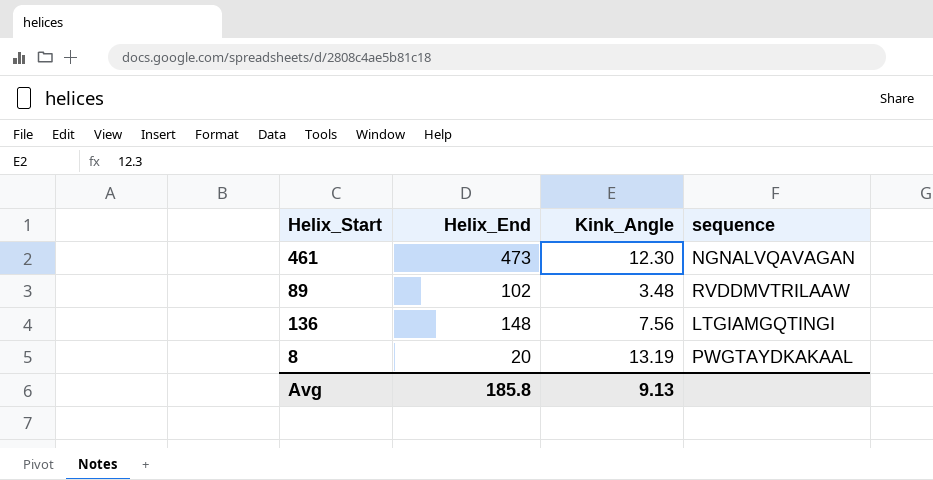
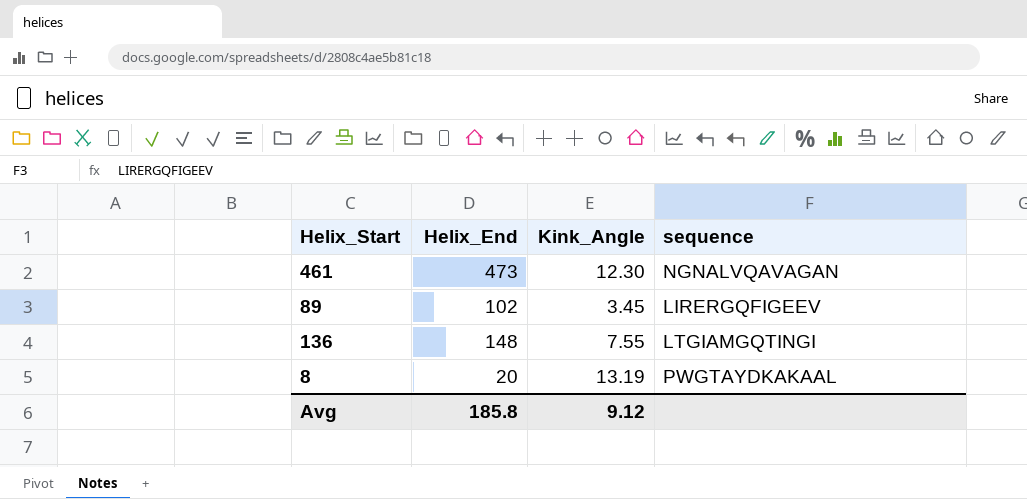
89 | Kink_Angle: 3.48 -> 3.45
89 | sequence: RVDDMVTRILAAW -> LIRERGQFIGEEV
136 | Kink_Angle: 7.56 -> 7.55
Avg | Kink_Angle: 9.13 -> 9.12

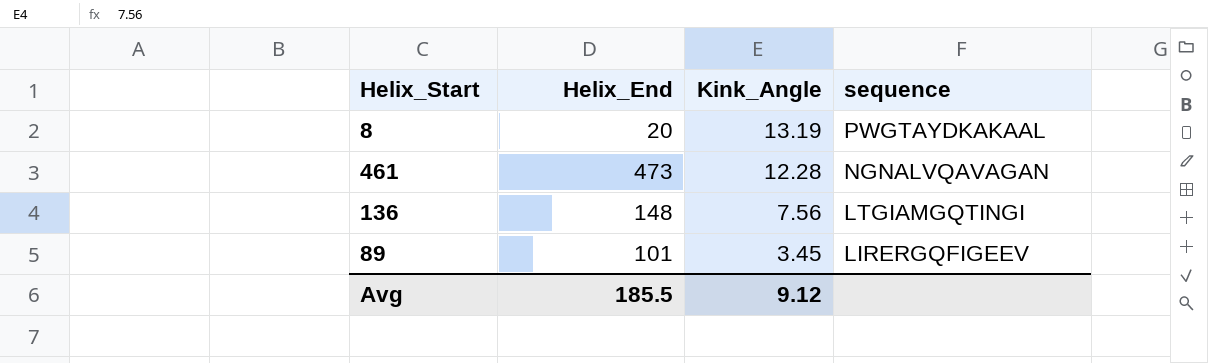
row order: none -> Kink_Angle descending
461 | Kink_Angle: 12.30 -> 12.28
136 | Kink_Angle: 7.55 -> 7.56
89 | Helix_End: 102 -> 101
Avg | Helix_End: 185.8 -> 185.5

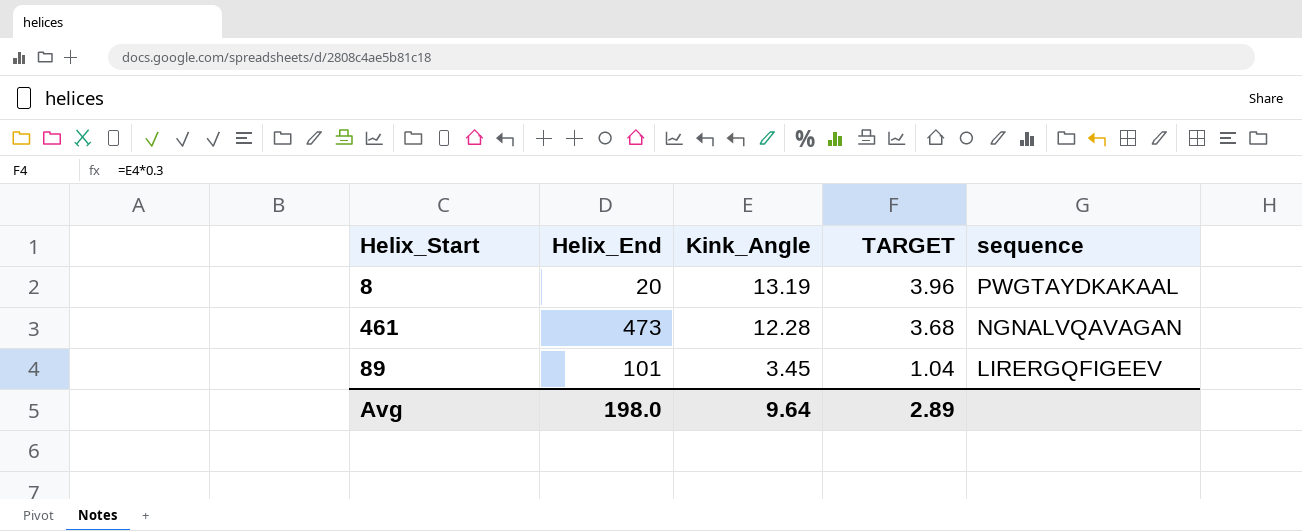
column TARGET | formula: none -> [Kink_Angle] * 0.3
row 136: 148 | 7.56 | LTGIAMGQTINGI -> none
Avg | Helix_End: 185.5 -> 198.0
Avg | Kink_Angle: 9.12 -> 9.64

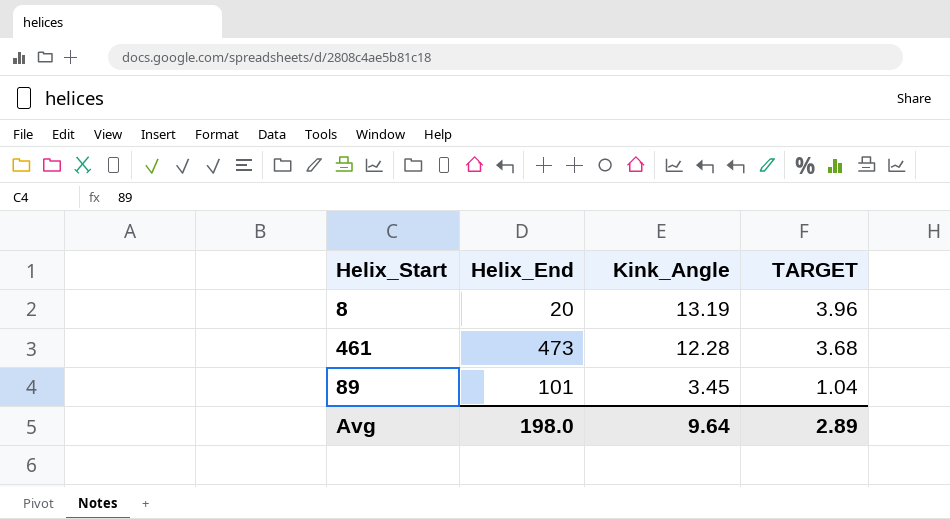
column sequence | position: 5 -> none

